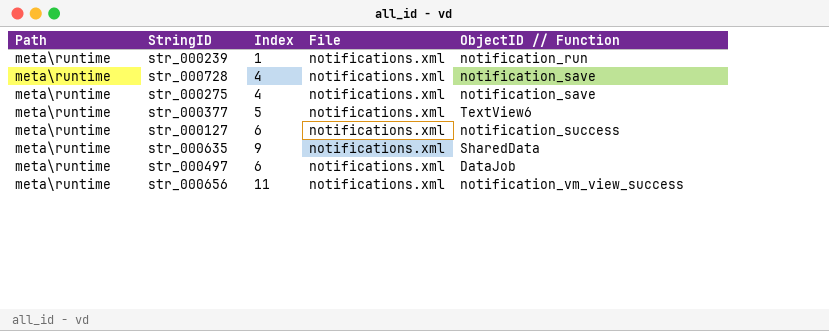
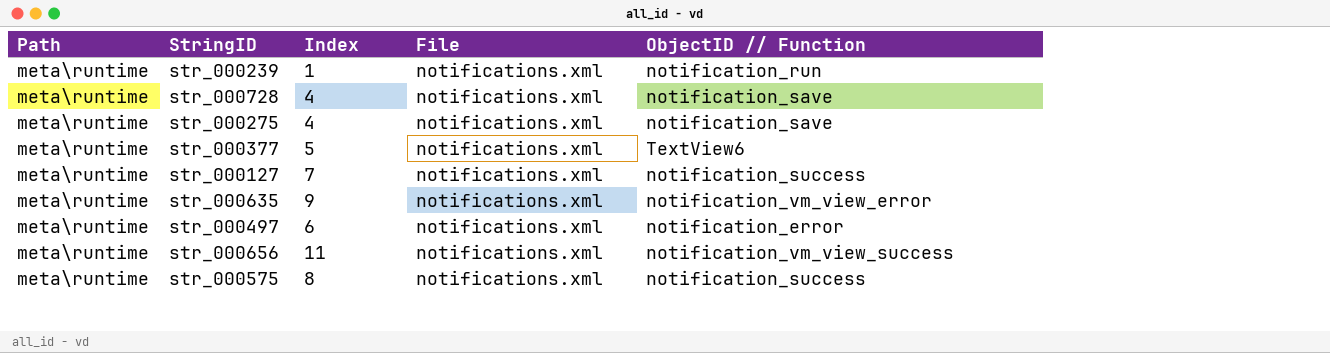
str_000127 | Index: 6 -> 7
str_000635 | ObjectID // Function: SharedData -> notification_vm_view_error
str_000497 | ObjectID // Function: DataJob -> notification_error
row str_000575: none -> meta\runtime | 8 | notifications.xml | notification_success

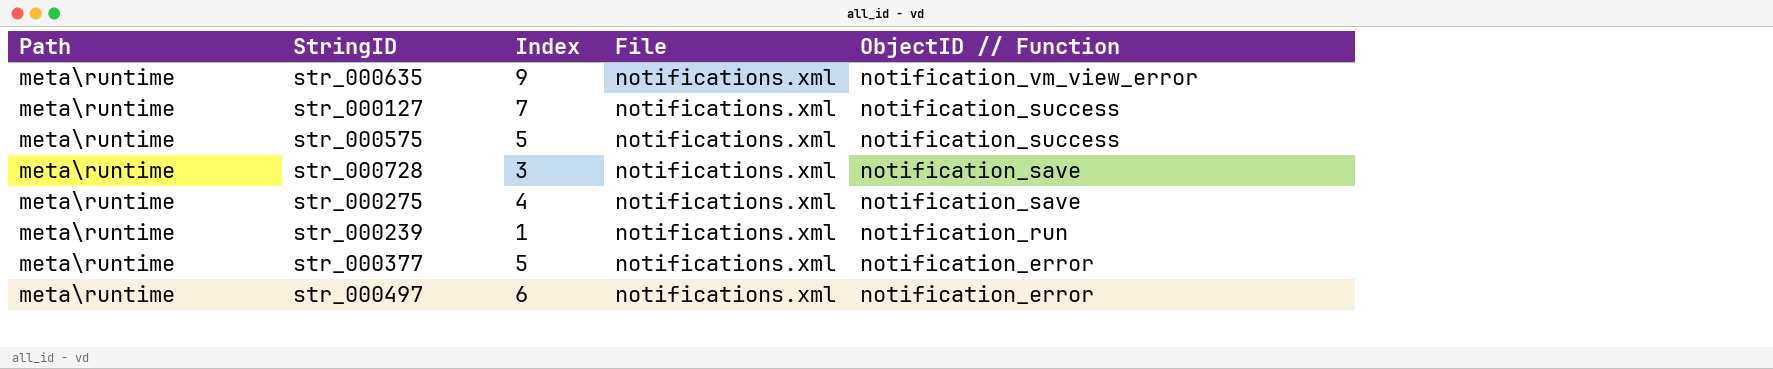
row order: none -> ObjectID // Function descending
row str_000656: meta\runtime | 11 | notifications.xml | notification_vm_view_success -> none
str_000575 | Index: 8 -> 5
str_000728 | Index: 4 -> 3
str_000377 | ObjectID // Function: TextView6 -> notification_error

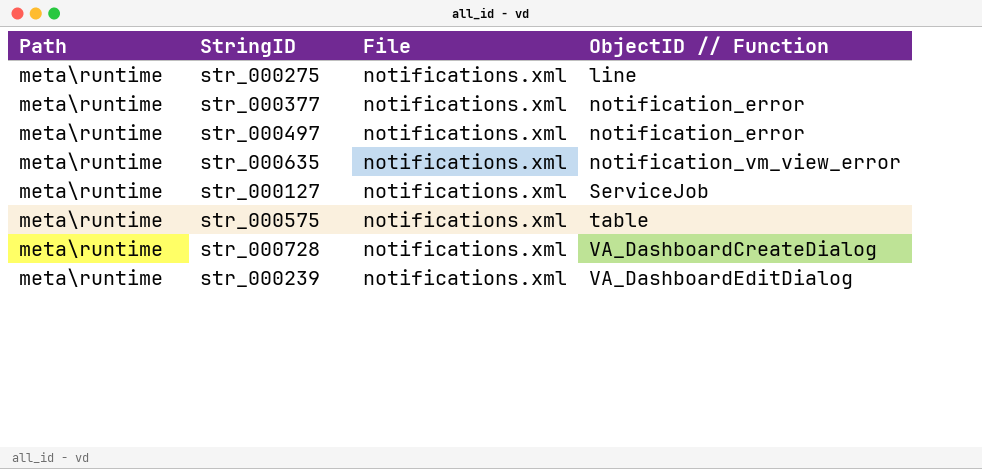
row order: ObjectID // Function descending -> ObjectID // Function ascending
column Index | position: 3 -> none
str_000275 | ObjectID // Function: notification_save -> line
str_000127 | ObjectID // Function: notification_success -> ServiceJob
str_000575 | ObjectID // Function: notification_success -> table
str_000728 | ObjectID // Function: notification_save -> VA_DashboardCreateDialog
str_000239 | ObjectID // Function: notification_run -> VA_DashboardEditDialog

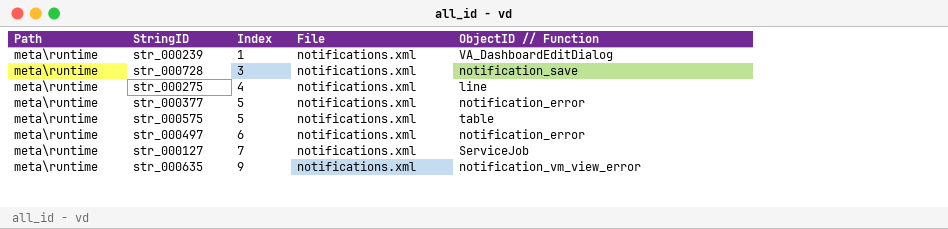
row order: ObjectID // Function ascending -> Index ascending
column Index | position: none -> 3
str_000728 | ObjectID // Function: VA_DashboardCreateDialog -> notification_save

